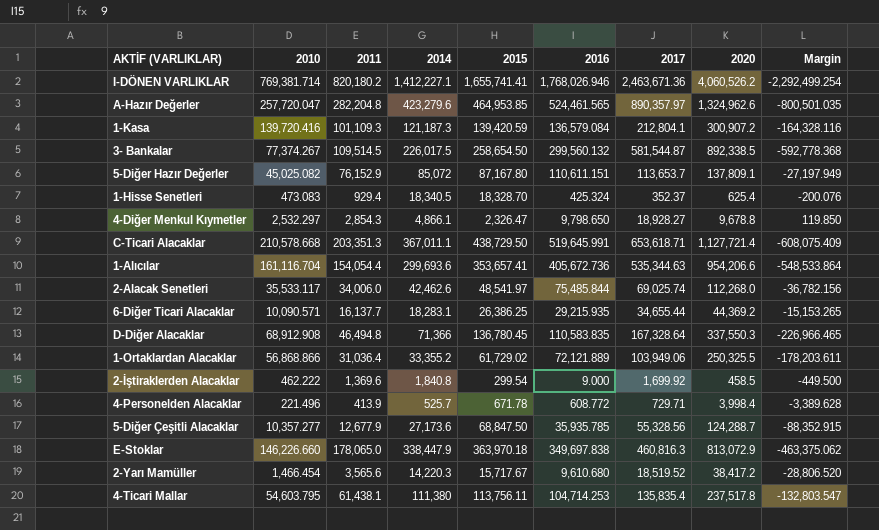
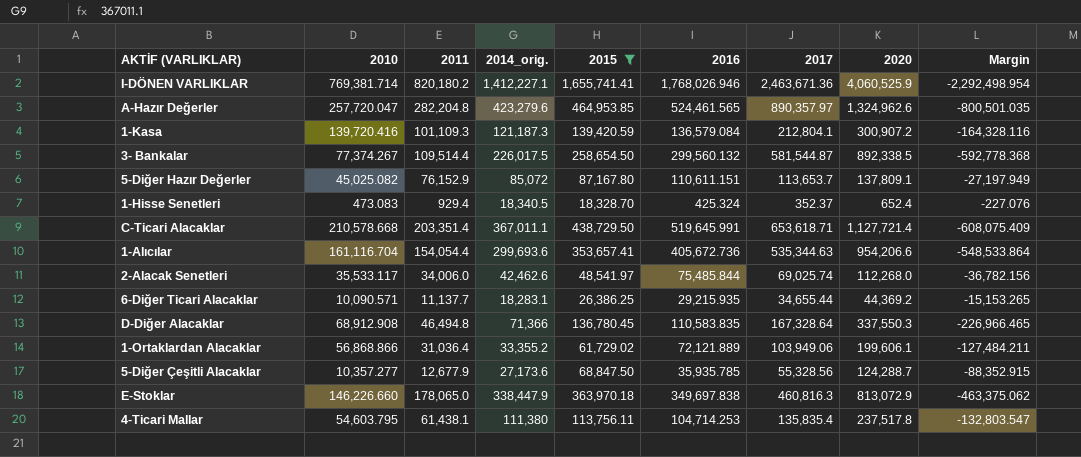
filter: none -> 2015 >= 18,328.70
column name: 2014 -> 2014_orig.
I-DÖNEN VARLIKLAR | 2020: 4,060,526.2 -> 4,060,525.9
I-DÖNEN VARLIKLAR | Margin: -2,292,499.254 -> -2,292,498.954
3- Bankalar | 2011: 109,514.5 -> 109,514.4
1-Hisse Senetleri | 2020: 625.4 -> 652.4
1-Hisse Senetleri | Margin: -200.076 -> -227.076
C-Ticari Alacaklar | 2011: 203,351.3 -> 203,351.4
6-Diğer Ticari Alacaklar | 2011: 16,137.7 -> 11,137.7
1-Ortaklardan Alacaklar | 2020: 250,325.5 -> 199,606.1
1-Ortaklardan Alacaklar | Margin: -178,203.611 -> -127,484.211

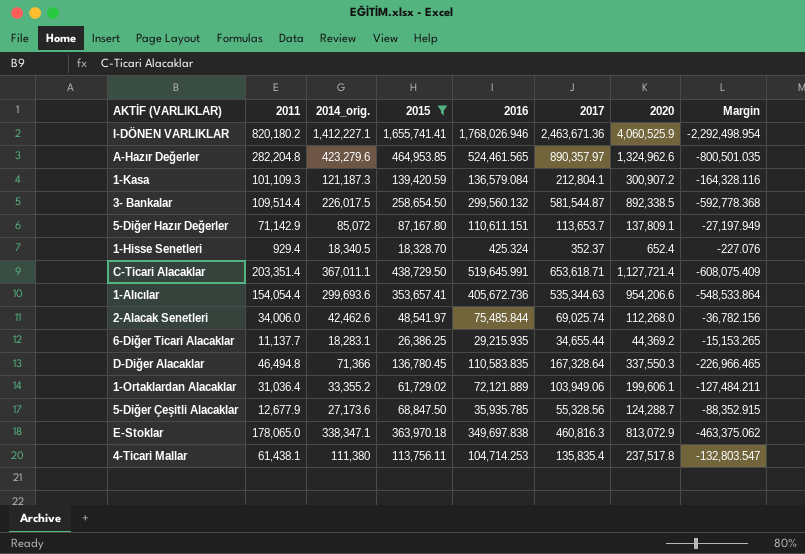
column 2010 | position: 2 -> none
5-Diğer Hazır Değerler | 2011: 76,152.9 -> 71,142.9
E-Stoklar | 2014_orig.: 338,447.9 -> 338,347.1

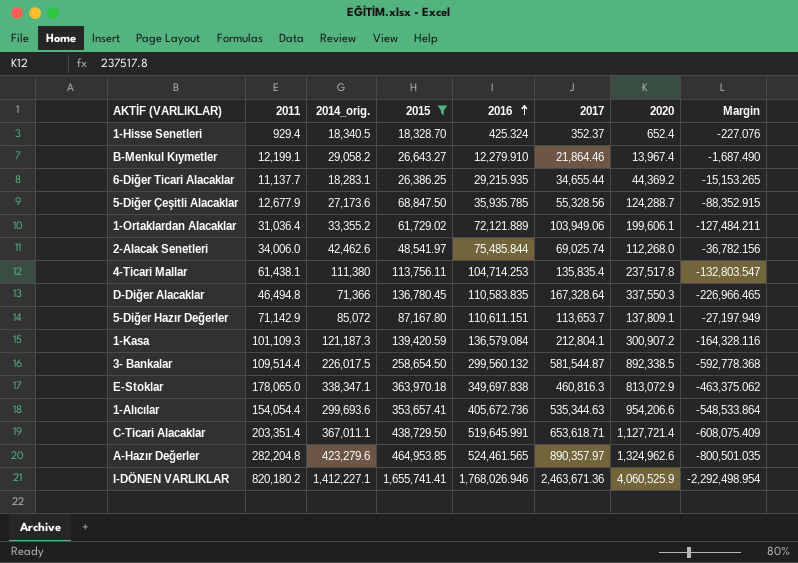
row order: none -> 2016 ascending
row B-Menkul Kıymetler: none -> 12,199.1 | 29,058.2 | 26,643.27 | 12,279.910 | 21,864.46 | 13,967.4 | -1,687.490

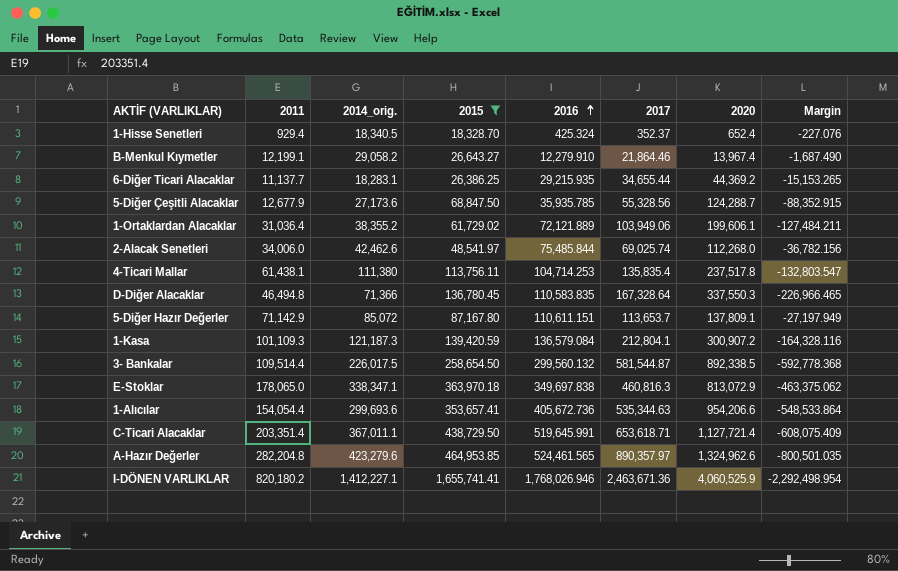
1-Ortaklardan Alacaklar | 2014_orig.: 33,355.2 -> 38,355.2

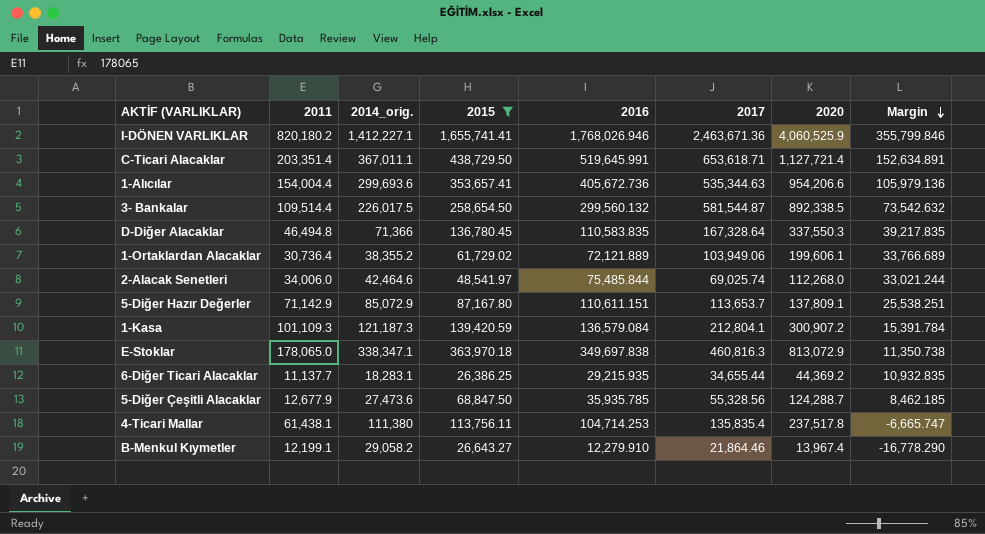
row order: 2016 ascending -> Margin descending
column Margin | formula: [2016] - [2020] -> [2016] - [2014_orig.]
row 1-Hisse Senetleri: 929.4 | 18,340.5 | 18,328.70 | 425.324 | 352.37 | 652.4 | -227.076 -> none
row A-Hazır Değerler: 282,204.8 | 423,279.6 | 464,953.85 | 524,461.565 | 890,357.97 | 1,324,962.6 | -800,501.035 -> none
1-Alıcılar | 2011: 154,054.4 -> 154,004.4
1-Ortaklardan Alacaklar | 2011: 31,036.4 -> 30,736.4
2-Alacak Senetleri | 2014_orig.: 42,462.6 -> 42,464.6
5-Diğer Hazır Değerler | 2014_orig.: 85,072 -> 85,072.9
5-Diğer Çeşitli Alacaklar | 2014_orig.: 27,173.6 -> 27,473.6

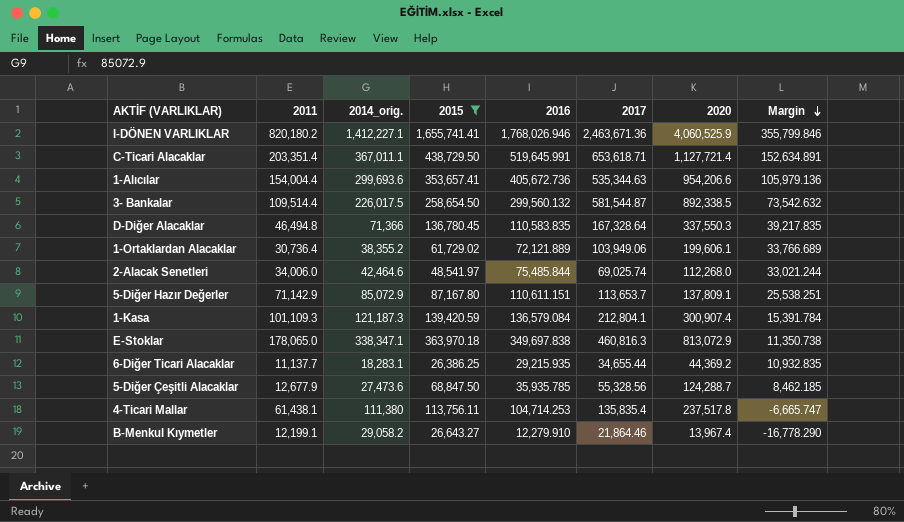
1-Kasa | 2020: 300,907.2 -> 300,907.4

